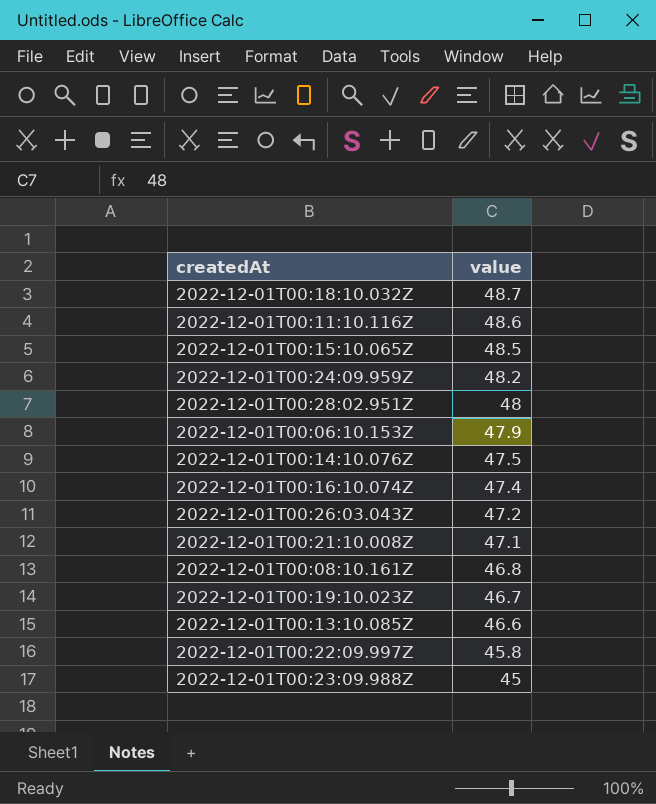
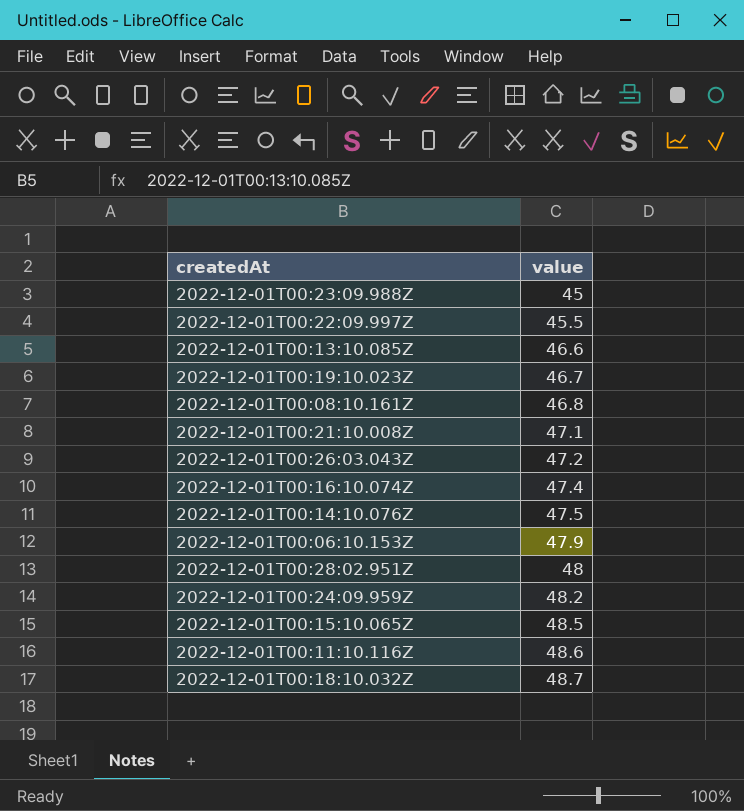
row order: value descending -> value ascending
2022-12-01T00:22:09.997Z | value: 45.8 -> 45.5

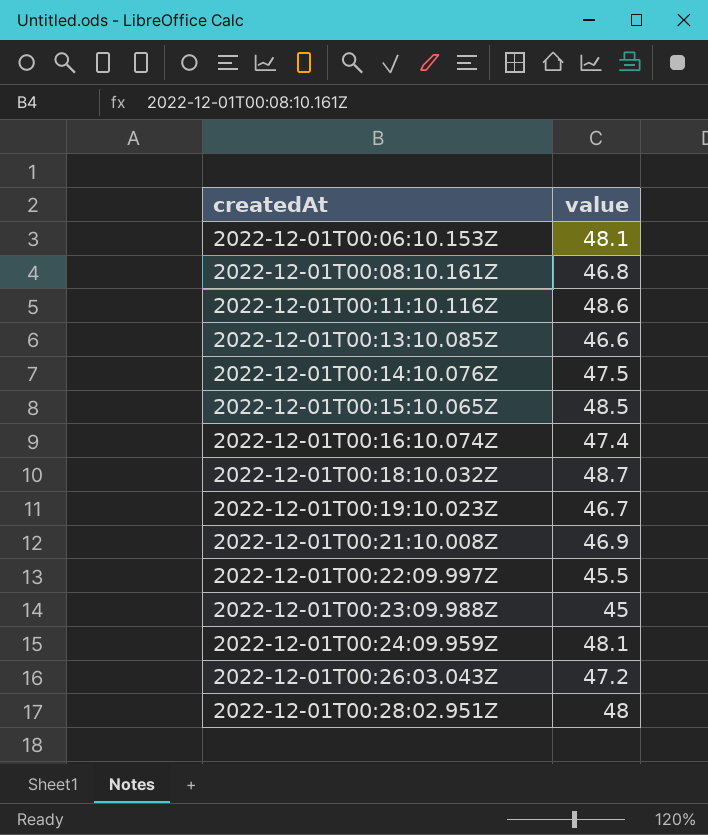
row order: value ascending -> createdAt ascending
2022-12-01T00:06:10.153Z | value: 47.9 -> 48.1
2022-12-01T00:21:10.008Z | value: 47.1 -> 46.9
2022-12-01T00:24:09.959Z | value: 48.2 -> 48.1

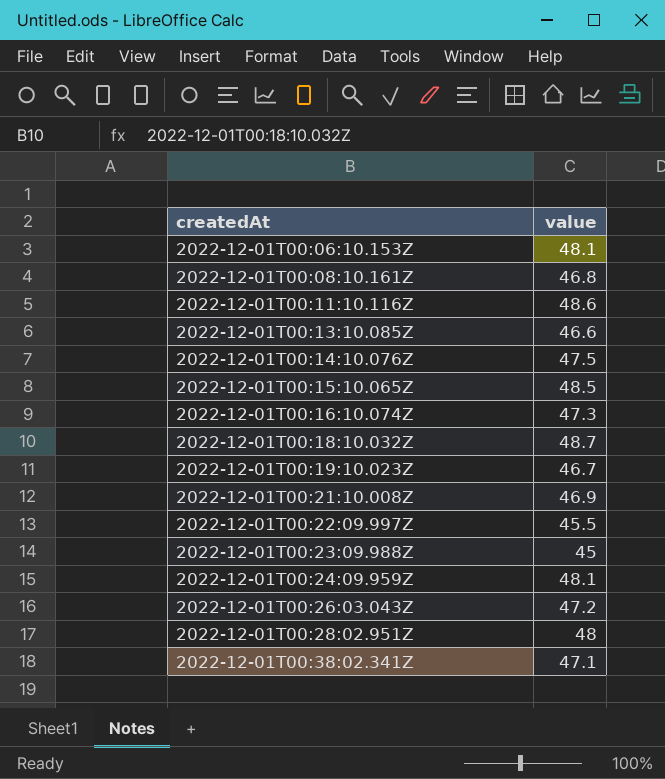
2022-12-01T00:16:10.074Z | value: 47.4 -> 47.3
row 2022-12-01T00:38:02.341Z: none -> 47.1

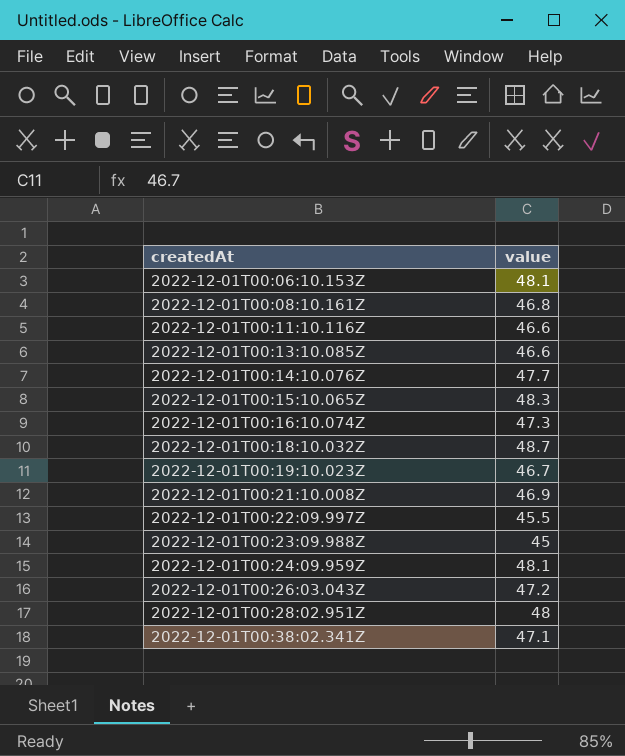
2022-12-01T00:11:10.116Z | value: 48.6 -> 46.6
2022-12-01T00:14:10.076Z | value: 47.5 -> 47.7
2022-12-01T00:15:10.065Z | value: 48.5 -> 48.3

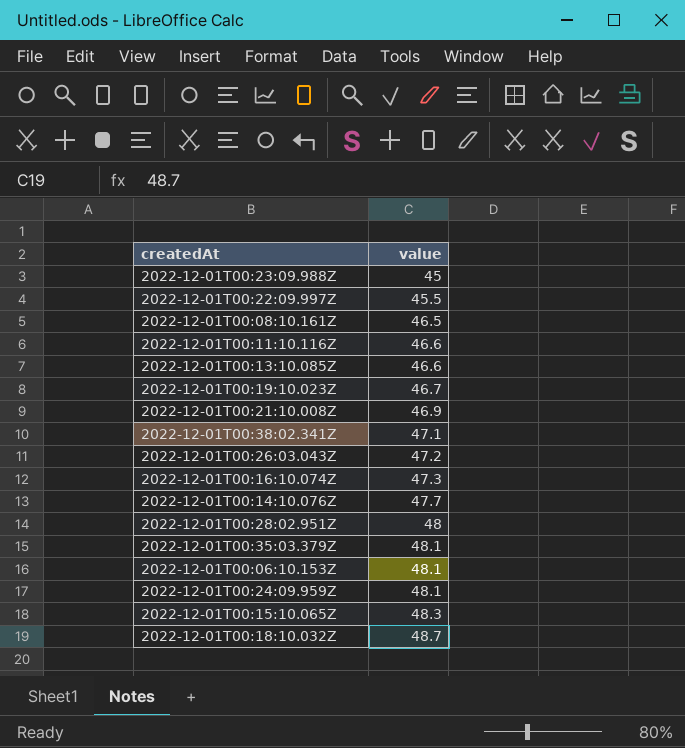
row order: createdAt ascending -> value ascending
2022-12-01T00:08:10.161Z | value: 46.8 -> 46.5
row 2022-12-01T00:35:03.379Z: none -> 48.1

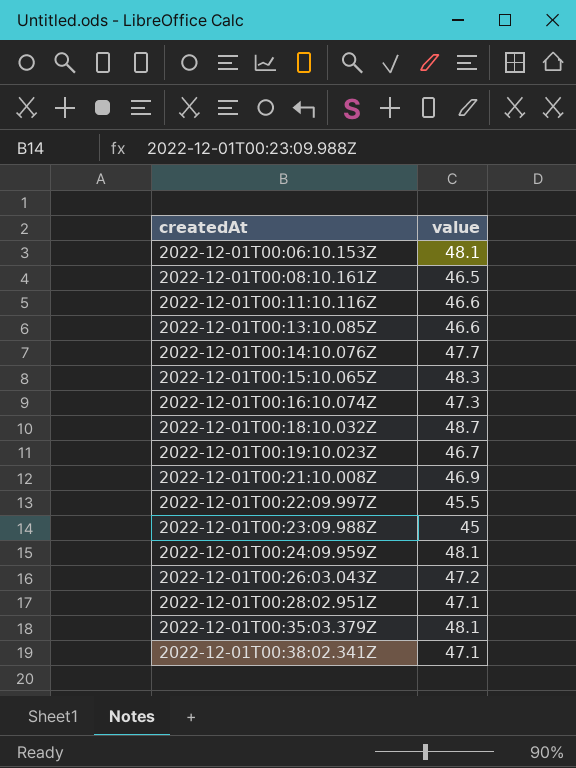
row order: value ascending -> createdAt ascending
2022-12-01T00:28:02.951Z | value: 48 -> 47.1

